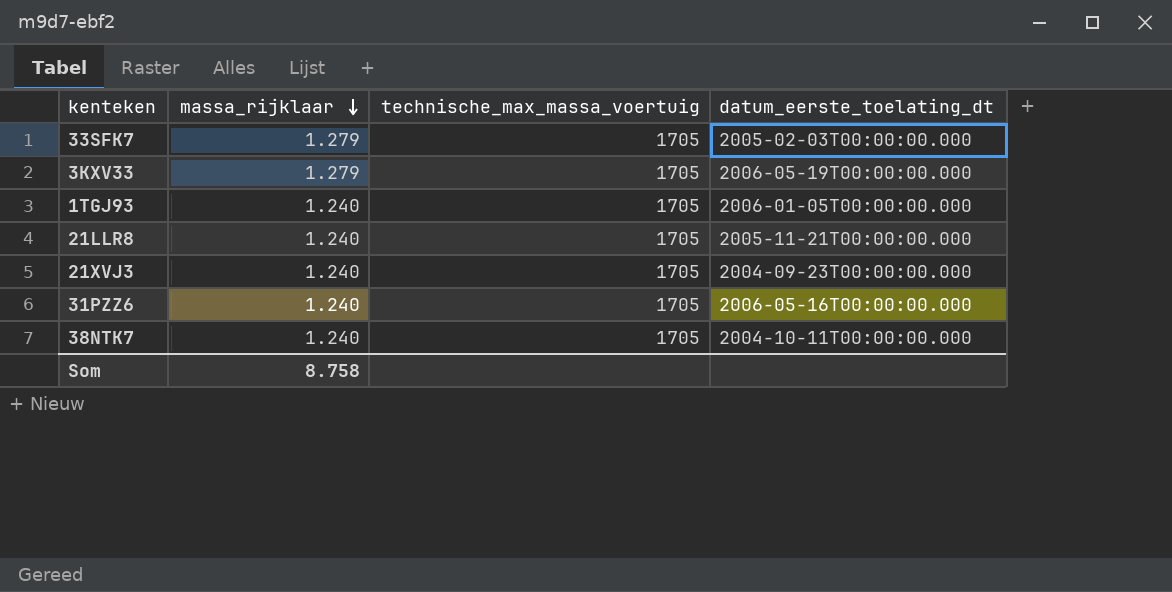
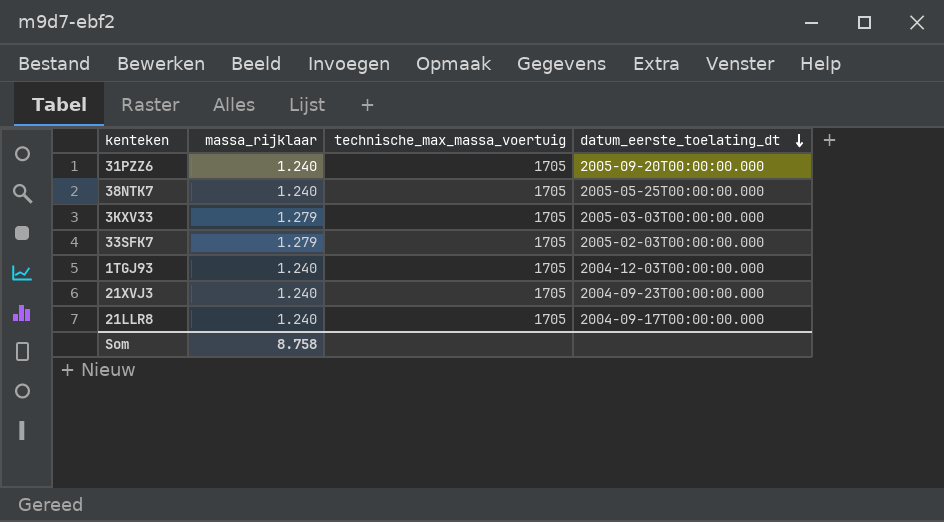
row order: massa_rijklaar descending -> datum_eerste_toelating_dt descending
31PZZ6 | datum_eerste_toelating_dt: 2006-05-16T00:00:00.000 -> 2005-09-20T00:00:00.000
38NTK7 | datum_eerste_toelating_dt: 2004-10-11T00:00:00.000 -> 2005-05-25T00:00:00.000
3KXV33 | datum_eerste_toelating_dt: 2006-05-19T00:00:00.000 -> 2005-03-03T00:00:00.000
1TGJ93 | datum_eerste_toelating_dt: 2006-01-05T00:00:00.000 -> 2004-12-03T00:00:00.000
21LLR8 | datum_eerste_toelating_dt: 2005-11-21T00:00:00.000 -> 2004-09-17T00:00:00.000

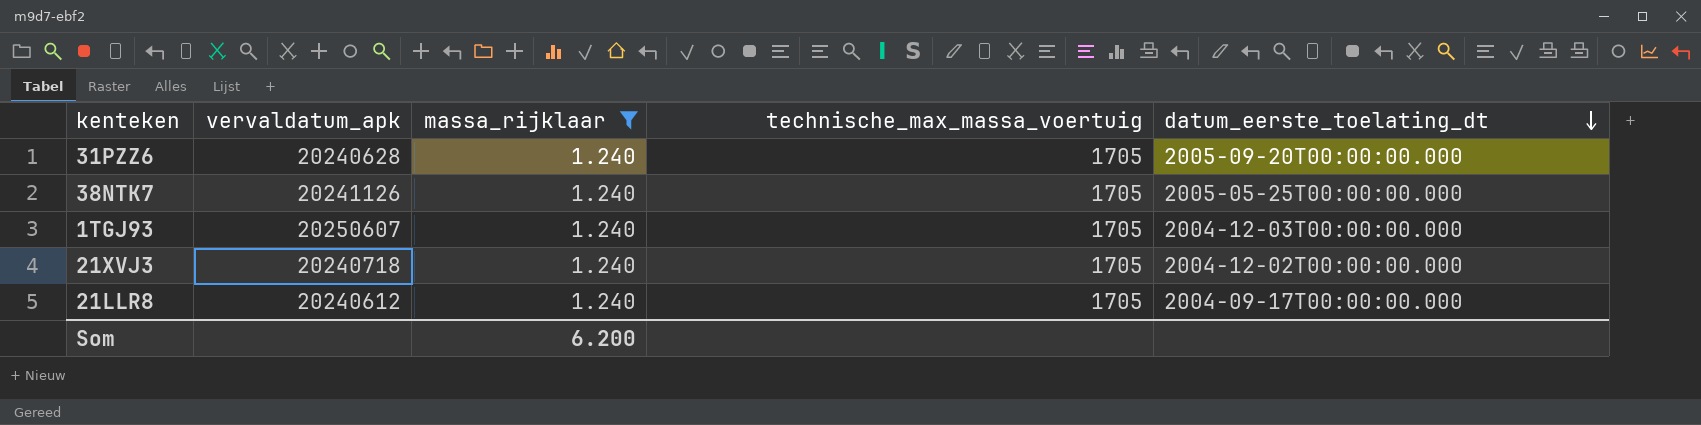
filter: none -> massa_rijklaar = 1.240
column vervaldatum_apk | position: none -> 2
21XVJ3 | datum_eerste_toelating_dt: 2004-09-23T00:00:00.000 -> 2004-12-02T00:00:00.000
Som | massa_rijklaar: 8.758 -> 6.200

